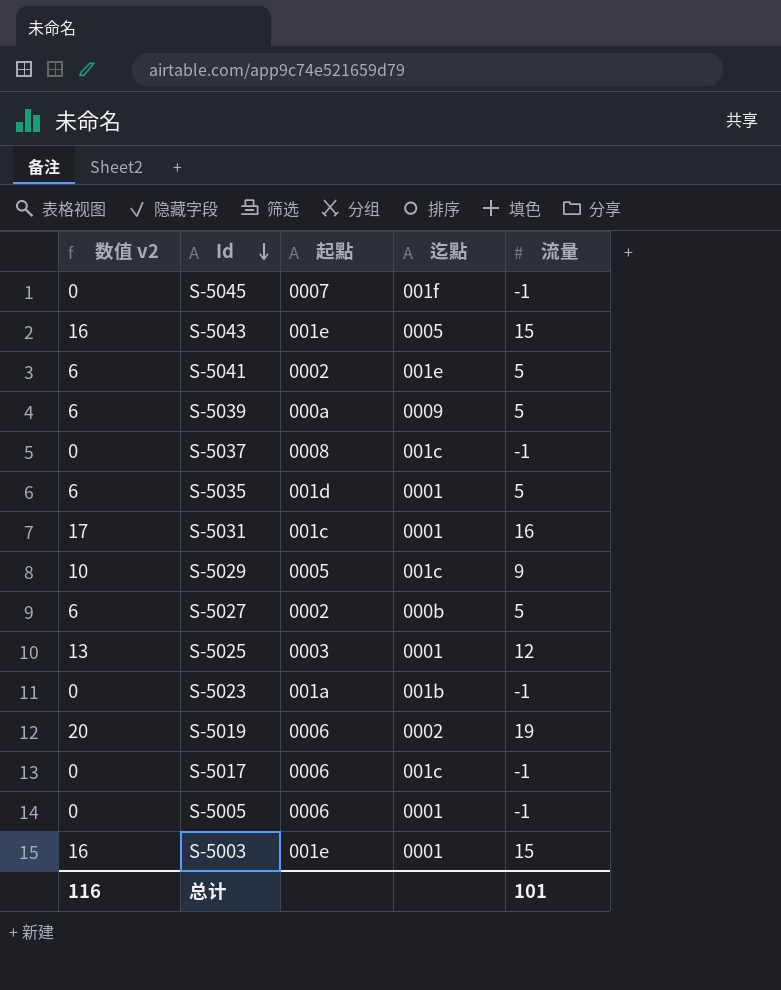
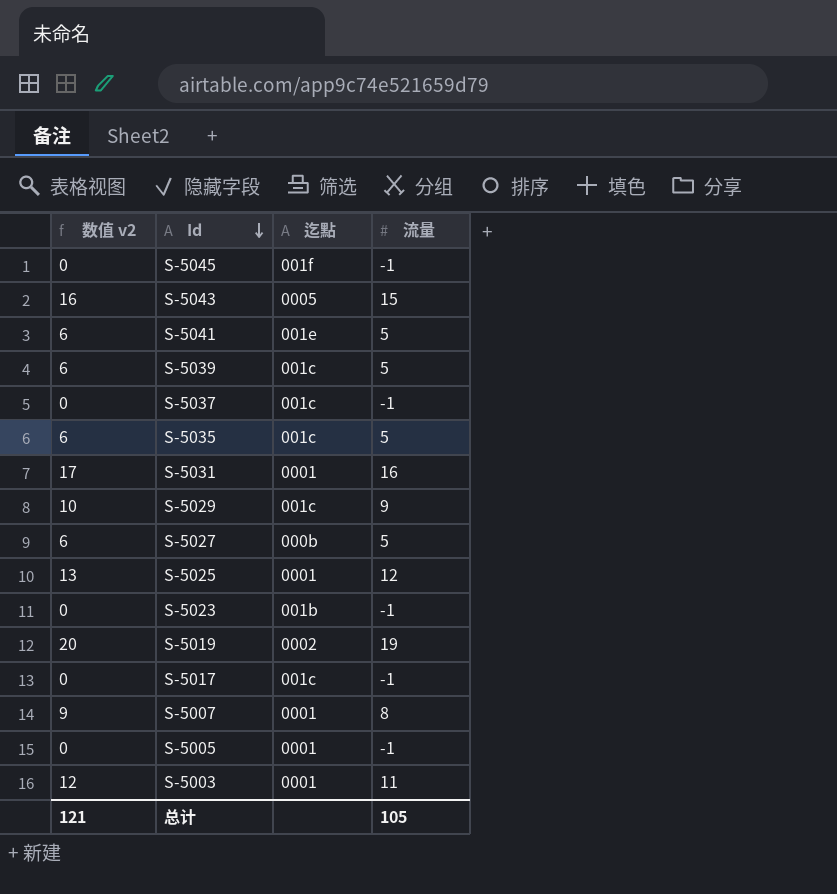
column 起點 | position: 3 -> none
S-5039 | 迄點: 0009 -> 001c
S-5035 | 迄點: 0001 -> 001c
row S-5007: none -> 9 | 0001 | 8
S-5003 | 数值 v2: 16 -> 12
S-5003 | 流量: 15 -> 11
总计 | 数值 v2: 116 -> 121
总计 | 流量: 101 -> 105

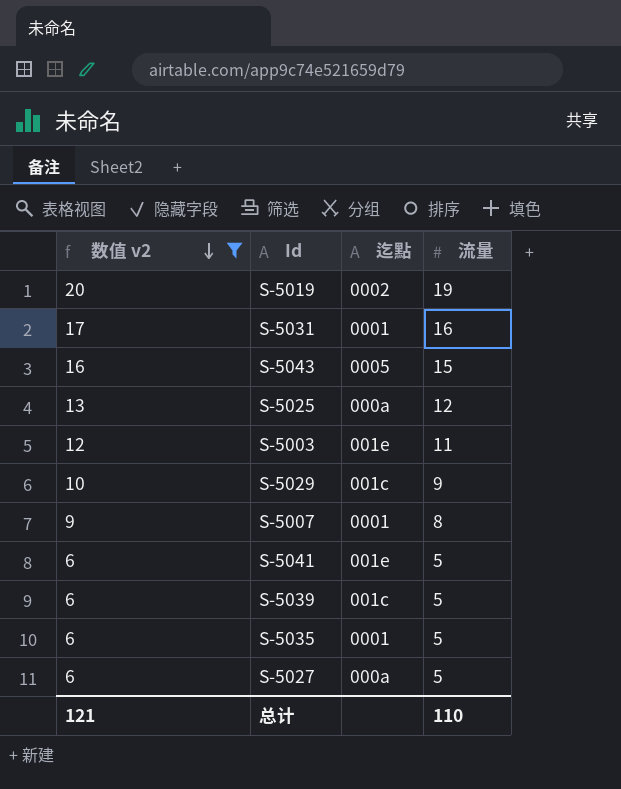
filter: none -> 数值 v2 != 0
row order: Id descending -> 数值 v2 descending
S-5025 | 迄點: 0001 -> 000a
S-5003 | 迄點: 0001 -> 001e
S-5035 | 迄點: 001c -> 0001
S-5027 | 迄點: 000b -> 000a
总计 | 流量: 105 -> 110

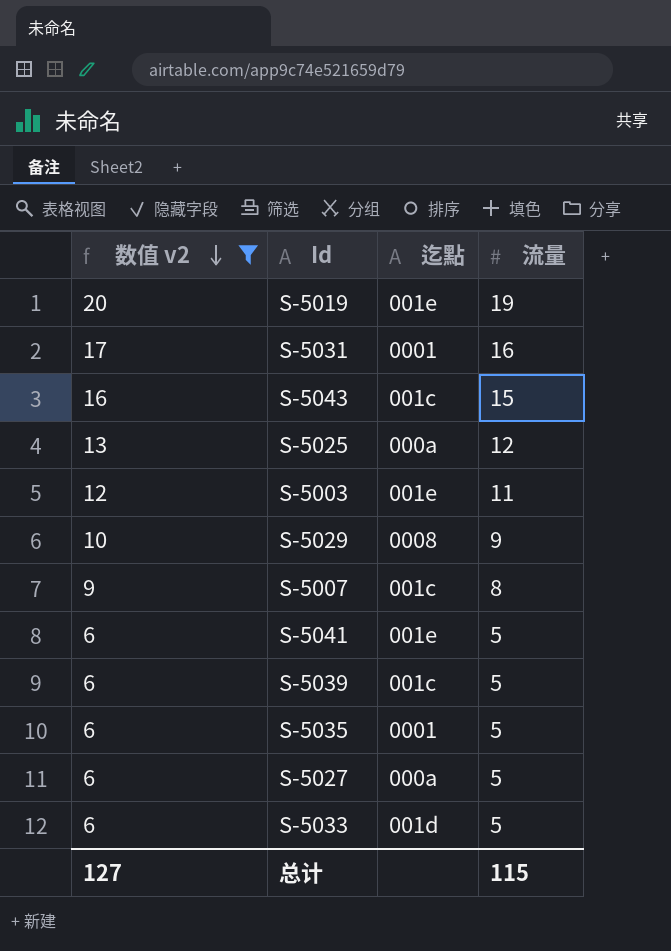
S-5019 | 迄點: 0002 -> 001e
S-5043 | 迄點: 0005 -> 001c
S-5029 | 迄點: 001c -> 0008
S-5007 | 迄點: 0001 -> 001c
row S-5033: none -> 6 | 001d | 5
总计 | 数值 v2: 121 -> 127
总计 | 流量: 110 -> 115

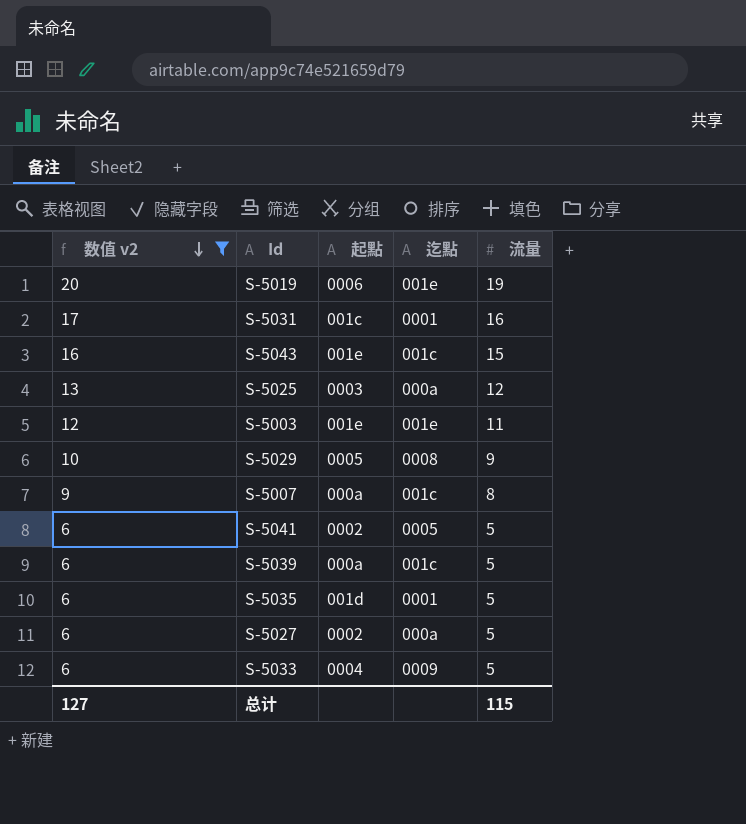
column 起點 | position: none -> 3
S-5041 | 迄點: 001e -> 0005
S-5033 | 迄點: 001d -> 0009

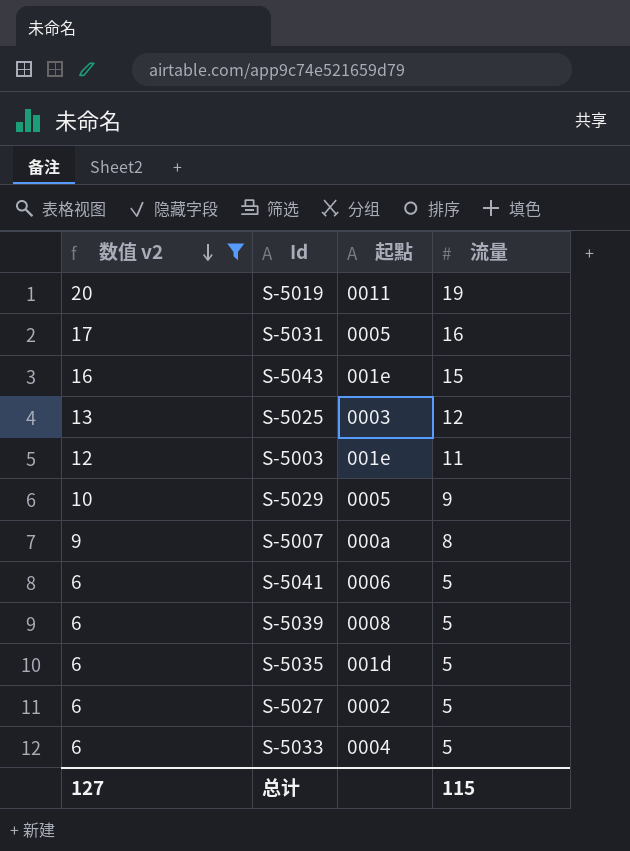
column 迄點 | position: 4 -> none
S-5019 | 起點: 0006 -> 0011
S-5031 | 起點: 001c -> 0005
S-5041 | 起點: 0002 -> 0006
S-5039 | 起點: 000a -> 0008

